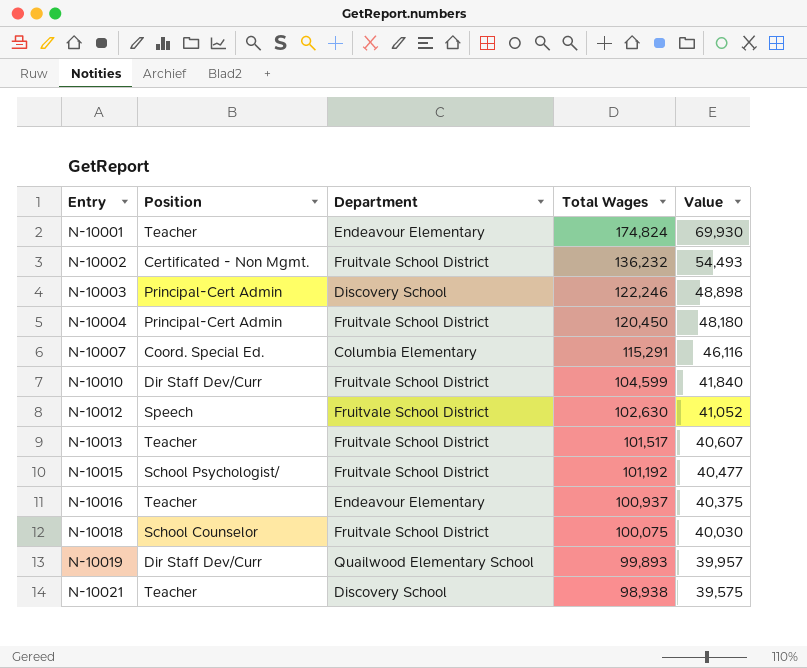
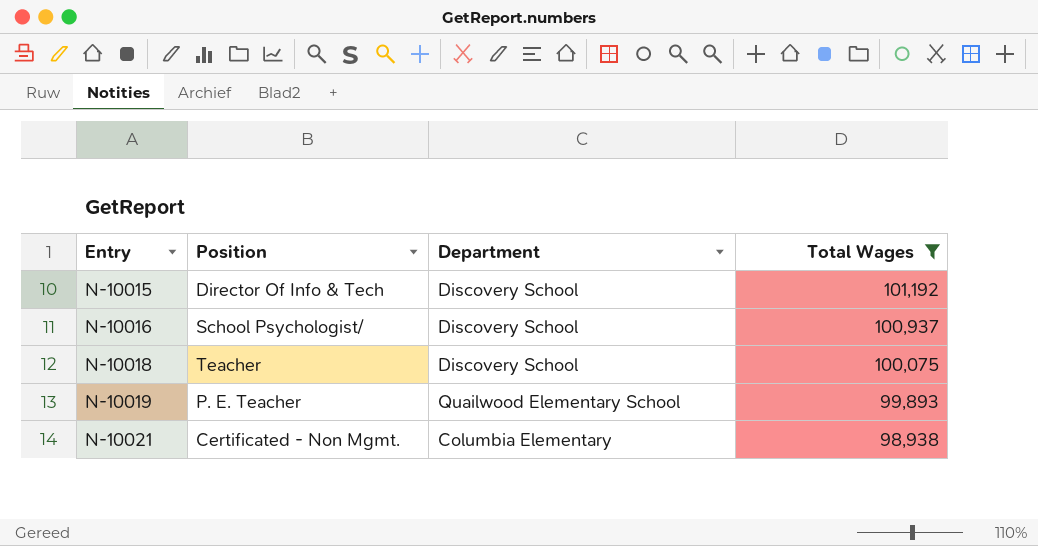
filter: none -> Total Wages <= 101,192
column Value | formula: [Total Wages] * 0.4 -> none
N-10015 | Position: School Psychologist/ -> Director Of Info & Tech
N-10015 | Department: Fruitvale School District -> Discovery School
N-10016 | Position: Teacher -> School Psychologist/
N-10016 | Department: Endeavour Elementary -> Discovery School
N-10018 | Position: School Counselor -> Teacher
N-10018 | Department: Fruitvale School District -> Discovery School
N-10019 | Position: Dir Staff Dev/Curr -> P. E. Teacher
N-10021 | Position: Teacher -> Certificated - Non Mgmt.
N-10021 | Department: Discovery School -> Columbia Elementary

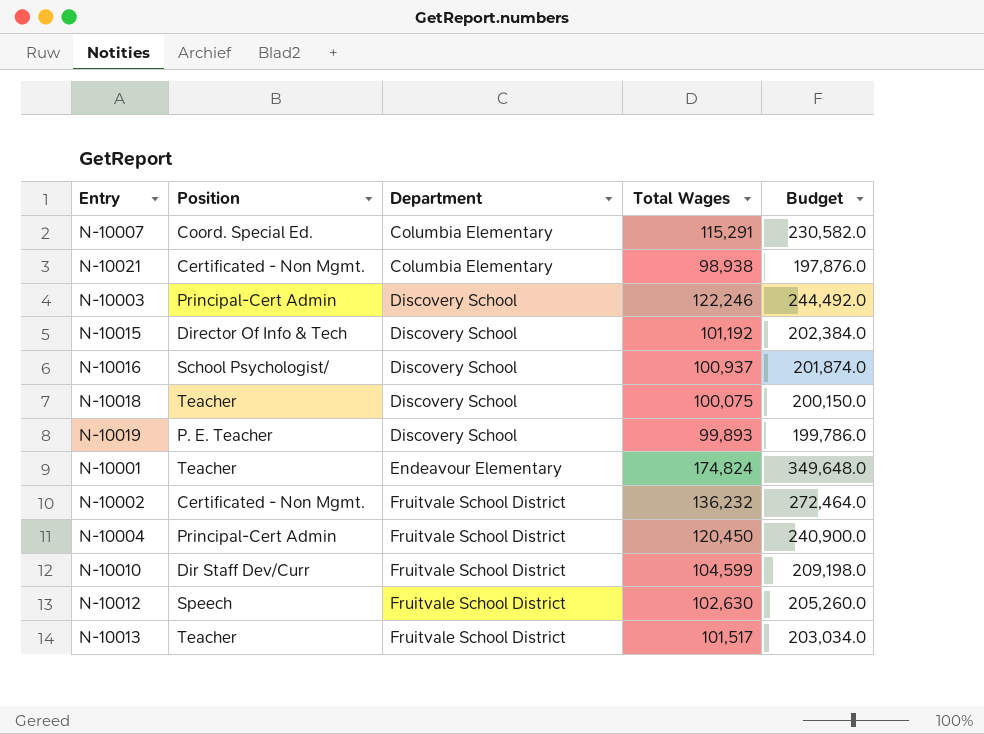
filter: Total Wages <= 101,192 -> none
row order: Entry ascending -> Department ascending
column Budget | formula: none -> [Total Wages] * 2
N-10019 | Department: Quailwood Elementary School -> Discovery School

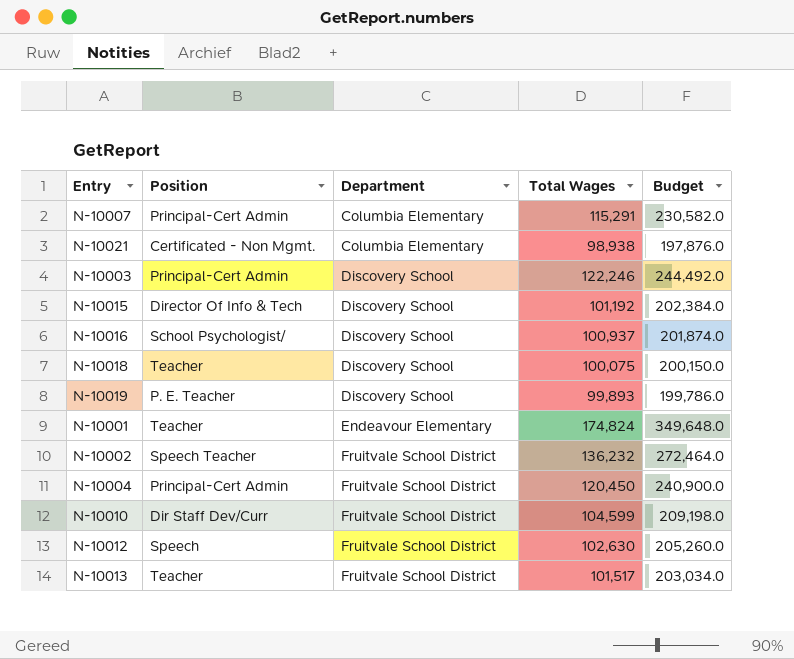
N-10007 | Position: Coord. Special Ed. -> Principal-Cert Admin
N-10002 | Position: Certificated - Non Mgmt. -> Speech Teacher

